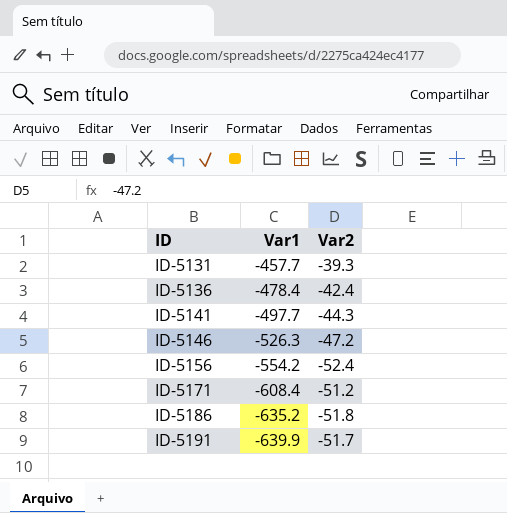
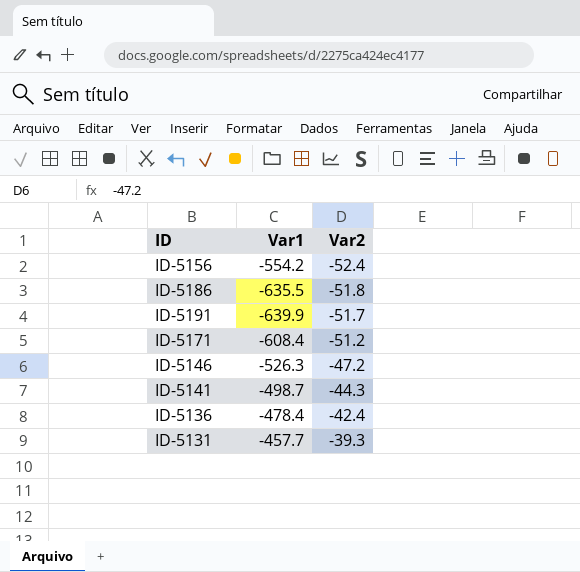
row order: ID ascending -> Var2 ascending
ID-5186 | Var1: -635.2 -> -635.5
ID-5141 | Var1: -497.7 -> -498.7

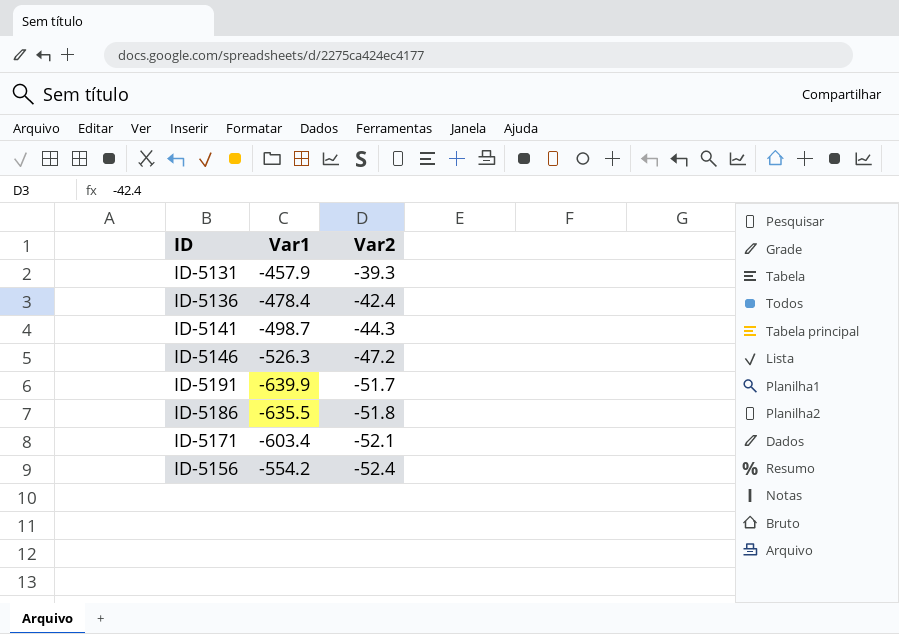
row order: Var2 ascending -> Var2 descending
ID-5131 | Var1: -457.7 -> -457.9
ID-5171 | Var1: -608.4 -> -603.4
ID-5171 | Var2: -51.2 -> -52.1

